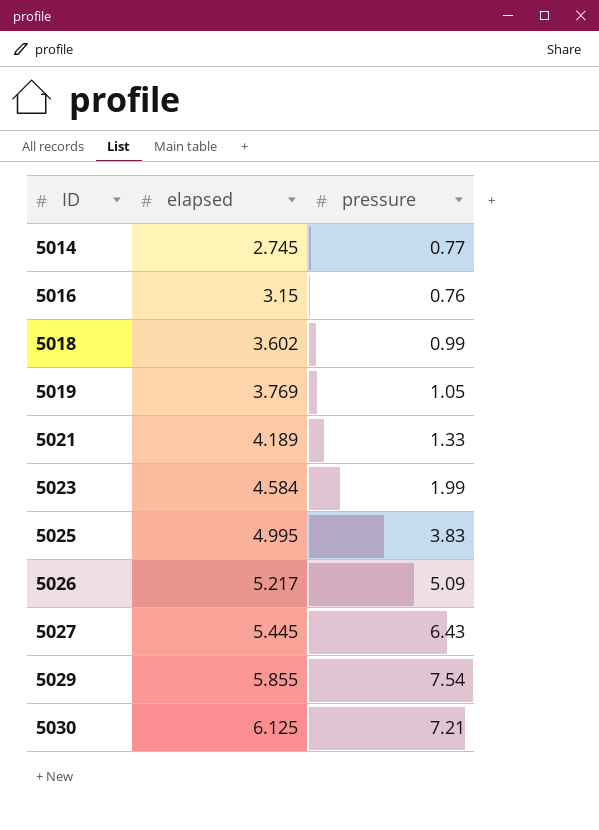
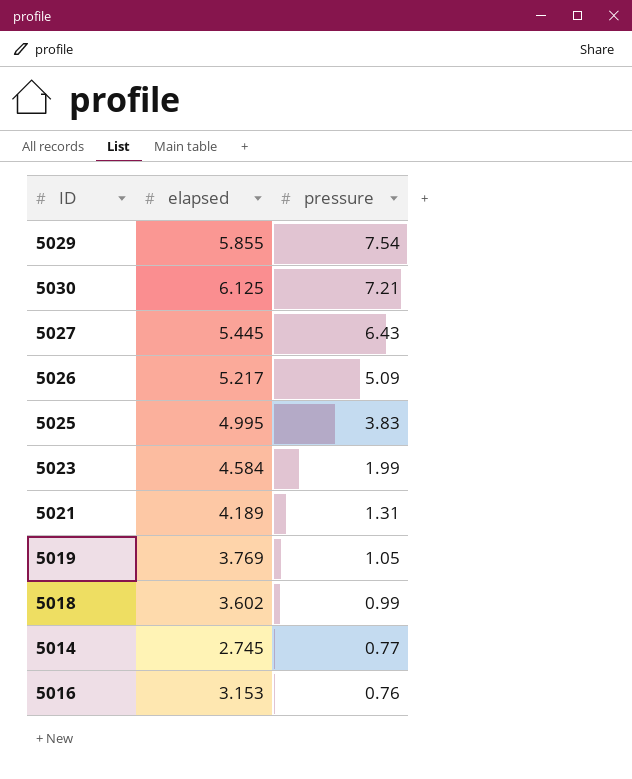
row order: ID ascending -> pressure descending
5021 | pressure: 1.33 -> 1.31
5016 | elapsed: 3.15 -> 3.153

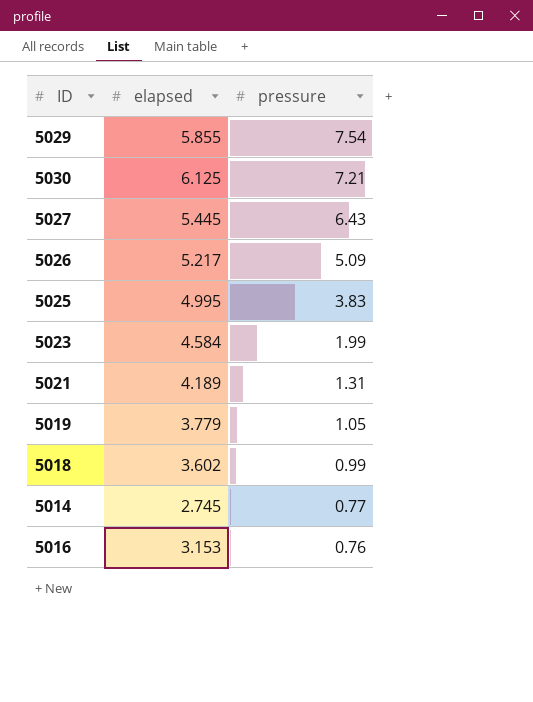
5019 | elapsed: 3.769 -> 3.779

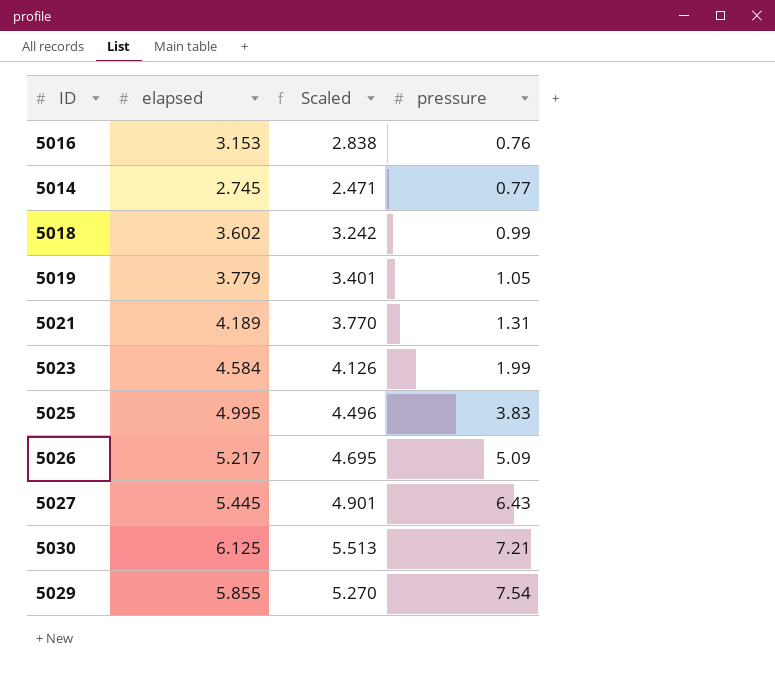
row order: pressure descending -> pressure ascending
column Scaled | formula: none -> [elapsed] * 0.9

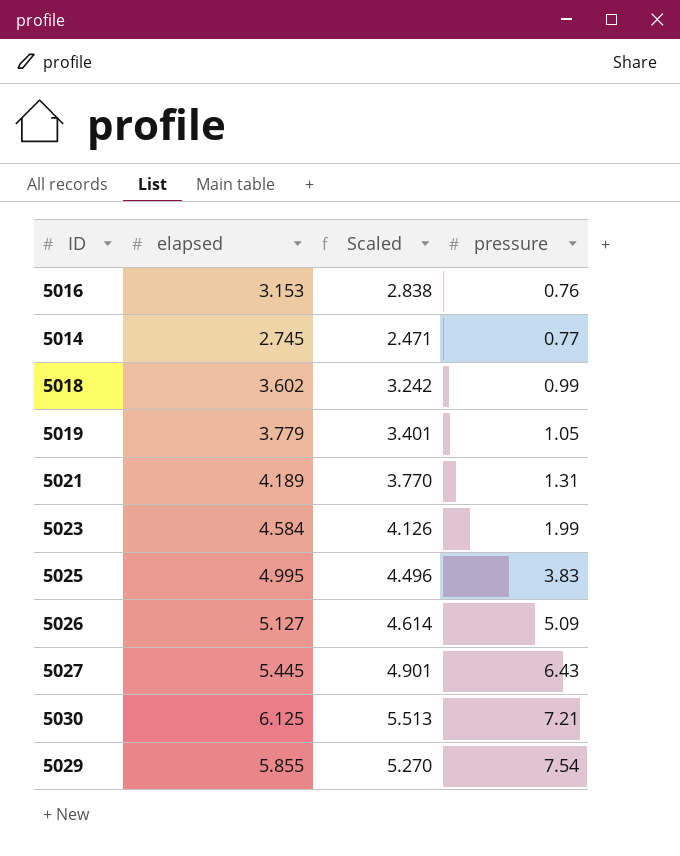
5026 | elapsed: 5.217 -> 5.127
5026 | Scaled: 4.695 -> 4.614

